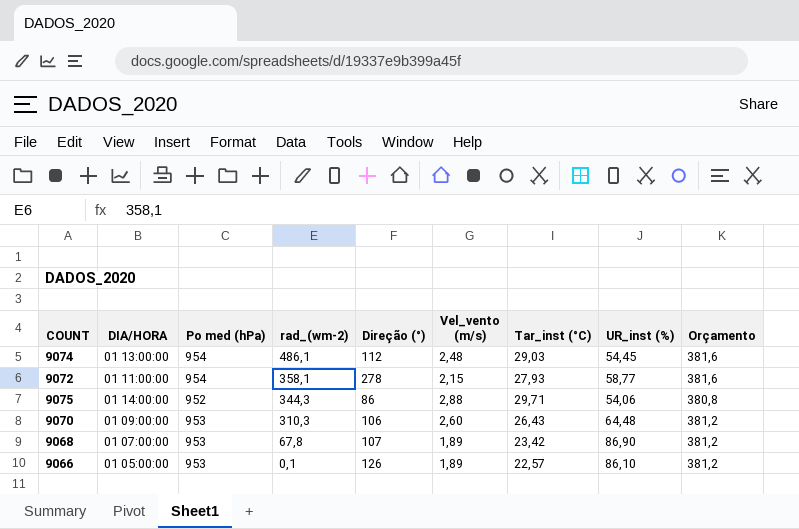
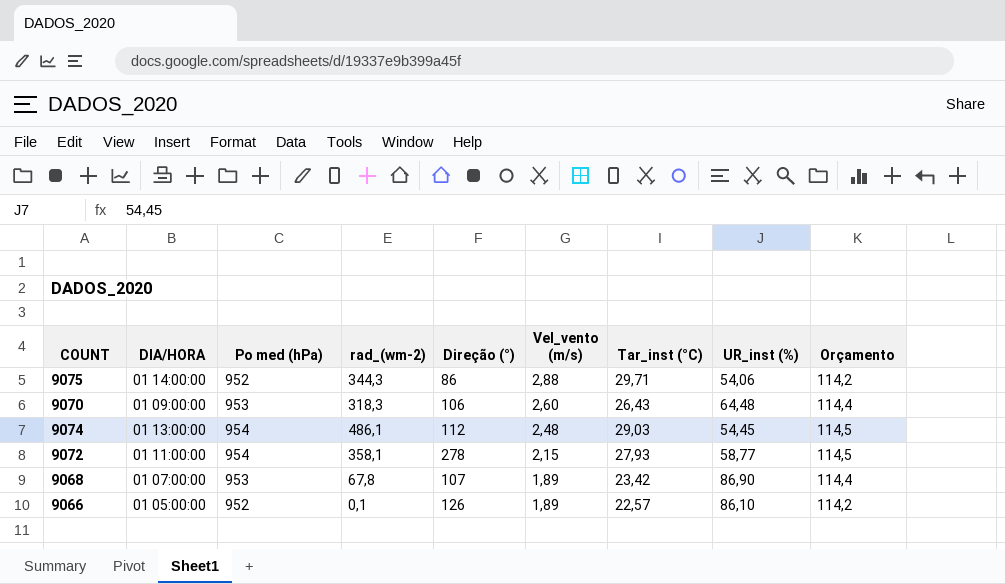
row order: rad_(wm-2) descending -> Vel_vento (m/s) descending
column Orçamento | formula: [Po med (hPa)] * 0,4 -> [Po med (hPa)] * 0,12
9070 | rad_(wm-2): 310,3 -> 318,3
9066 | Po med (hPa): 953 -> 952

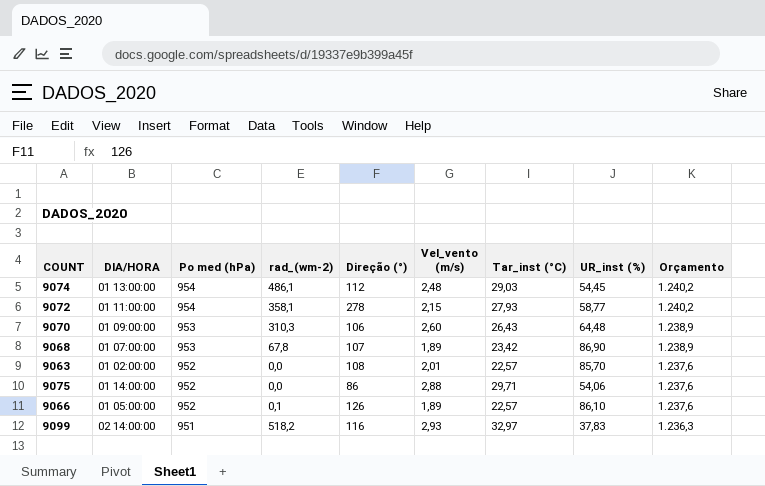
row order: Vel_vento (m/s) descending -> Po med (hPa) descending
column Orçamento | formula: [Po med (hPa)] * 0,12 -> [Po med (hPa)] * 1,3
9070 | rad_(wm-2): 318,3 -> 310,3
row 9063: none -> 01 02:00:00 | 952 | 0,0 | 108 | 2,01 | 22,57 | 85,70 | 1.237,6
9075 | rad_(wm-2): 344,3 -> 0,0
row 9099: none -> 02 14:00:00 | 951 | 518,2 | 116 | 2,93 | 32,97 | 37,83 | 1.236,3

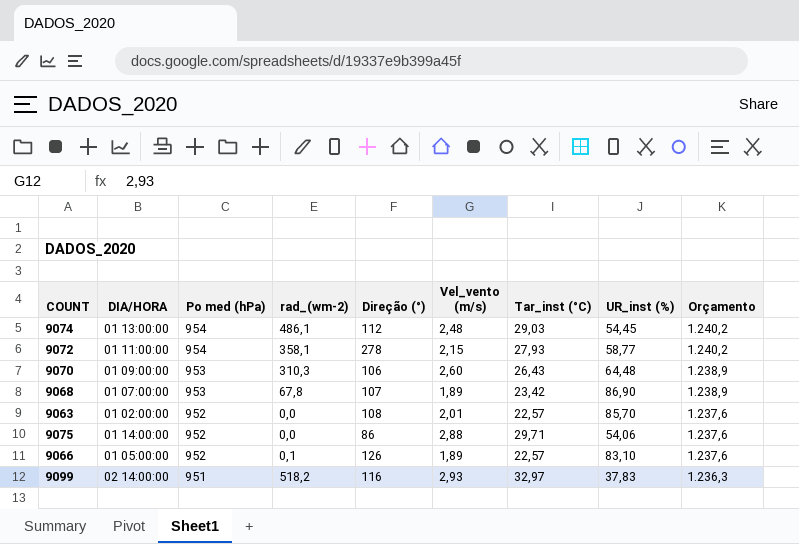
9066 | UR_inst (%): 86,10 -> 83,10

